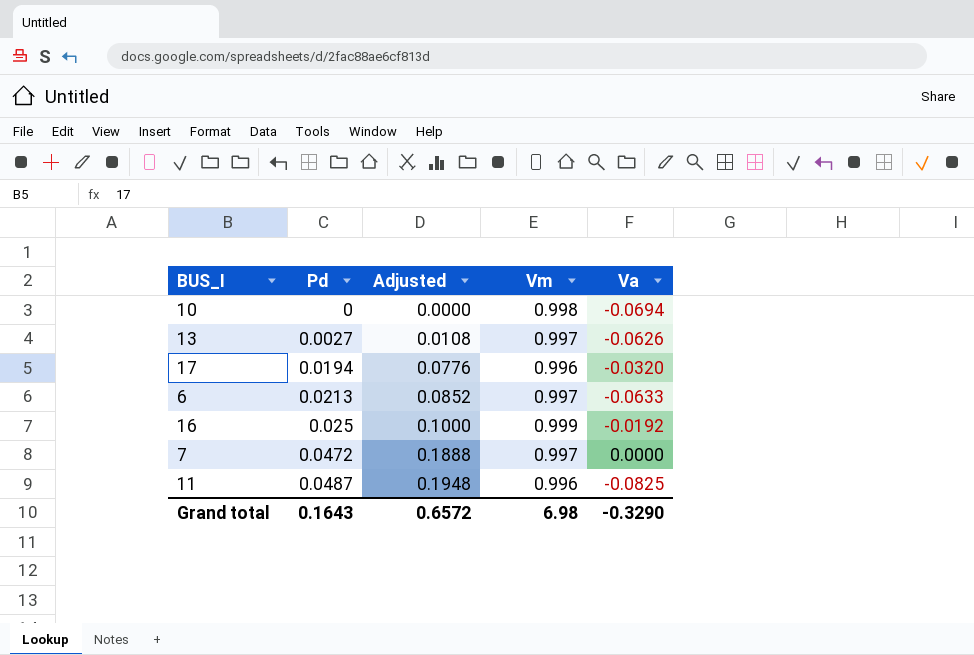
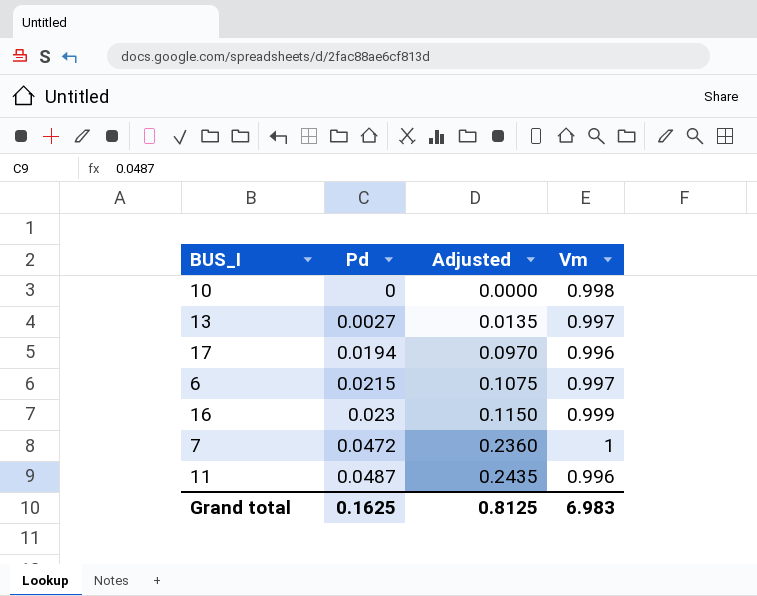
column Va | position: 5 -> none
column Adjusted | formula: [Pd] * 4 -> [Pd] * 5
6 | Pd: 0.0213 -> 0.0215
16 | Pd: 0.025 -> 0.023
7 | Vm: 0.997 -> 1
Grand total | Pd: 0.1643 -> 0.1625
Grand total | Adjusted: 0.6572 -> 0.8125
Grand total | Vm: 6.98 -> 6.983

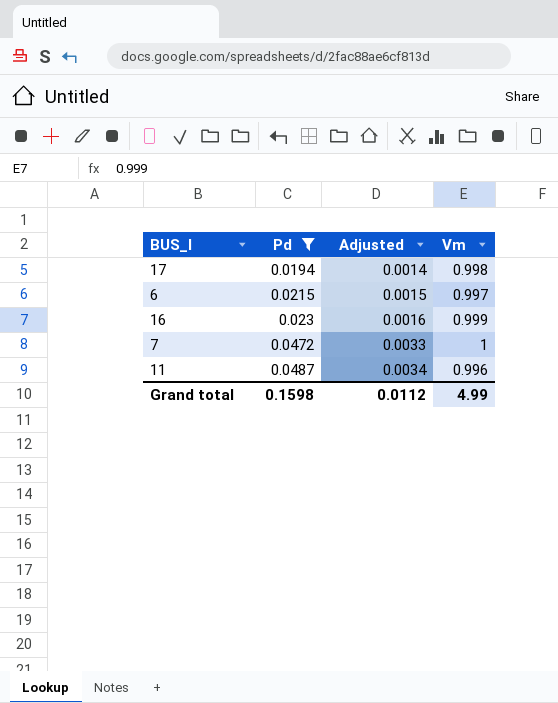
filter: none -> Pd >= 0.0194
column Adjusted | formula: [Pd] * 5 -> [Pd] * 0.07
17 | Vm: 0.996 -> 0.998
Grand total | Pd: 0.1625 -> 0.1598
Grand total | Adjusted: 0.8125 -> 0.0112
Grand total | Vm: 6.983 -> 4.99

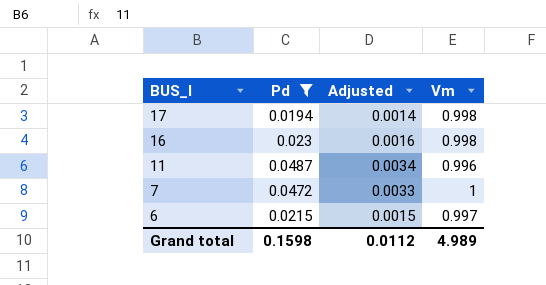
row order: Pd ascending -> BUS_I descending
16 | Vm: 0.999 -> 0.998
Grand total | Vm: 4.99 -> 4.989

